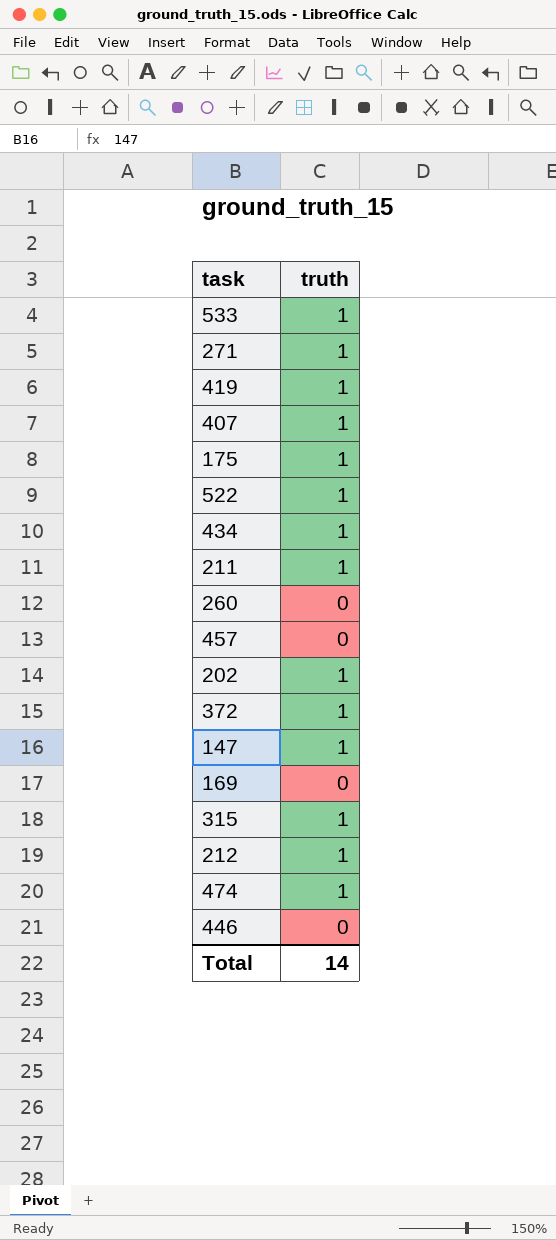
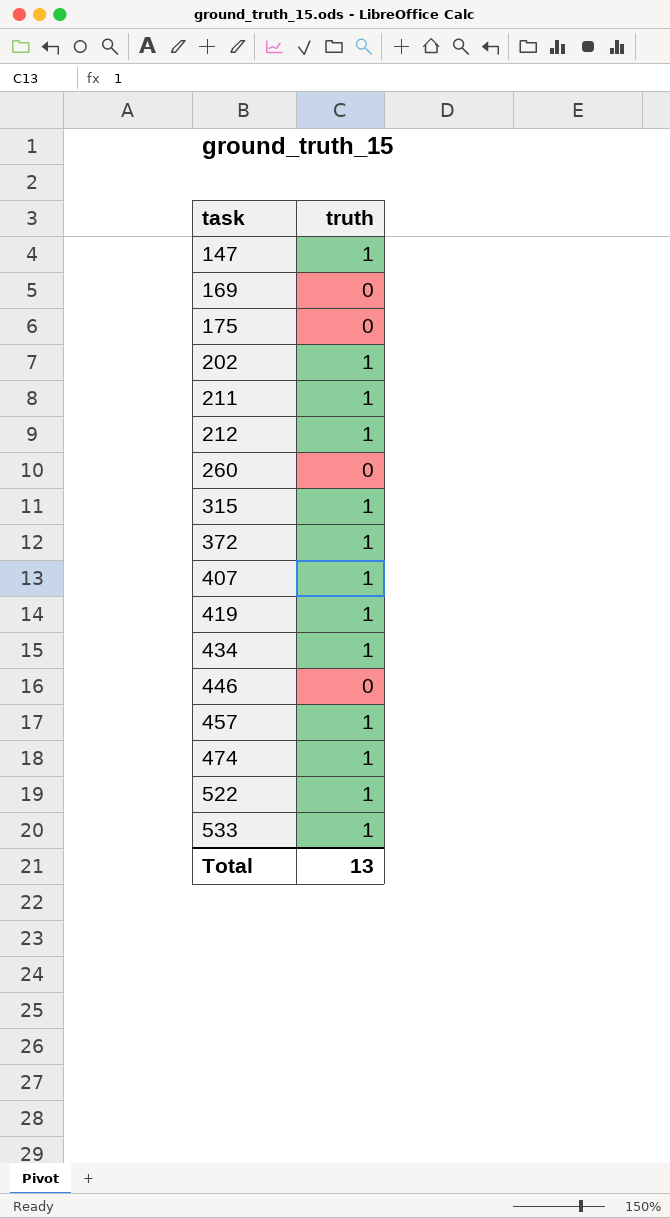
row order: none -> task ascending
row 271: 1 -> none
175 | truth: 1 -> 0
457 | truth: 0 -> 1
Total | truth: 14 -> 13

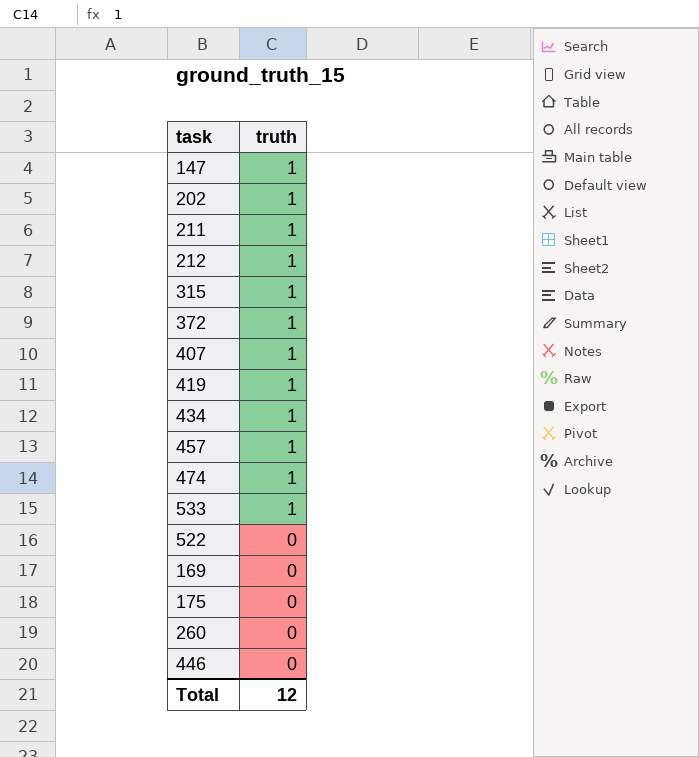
row order: task ascending -> truth descending
522 | truth: 1 -> 0
Total | truth: 13 -> 12

